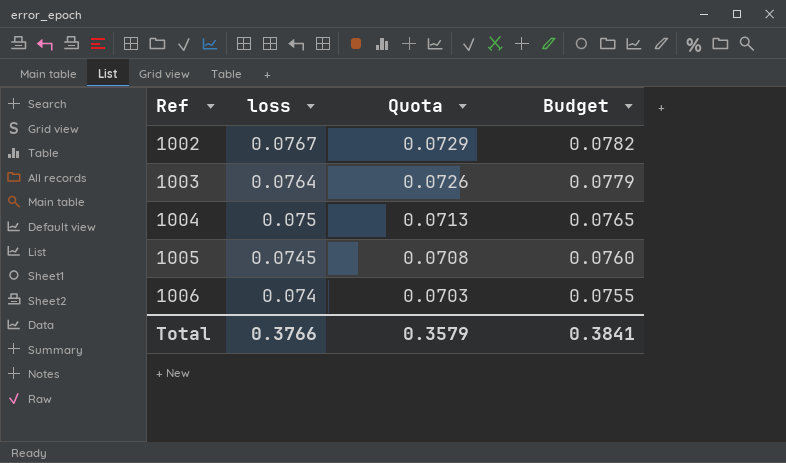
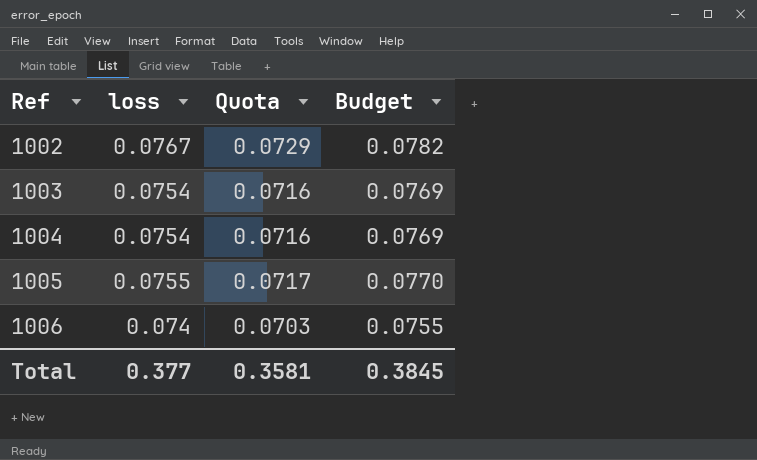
1003 | loss: 0.0764 -> 0.0754
1003 | Quota: 0.0726 -> 0.0716
1003 | Budget: 0.0779 -> 0.0769
1004 | loss: 0.075 -> 0.0754
1004 | Quota: 0.0713 -> 0.0716
1004 | Budget: 0.0765 -> 0.0769
1005 | loss: 0.0745 -> 0.0755
1005 | Quota: 0.0708 -> 0.0717
1005 | Budget: 0.0760 -> 0.0770
Total | loss: 0.3766 -> 0.377
Total | Quota: 0.3579 -> 0.3581
Total | Budget: 0.3841 -> 0.3845

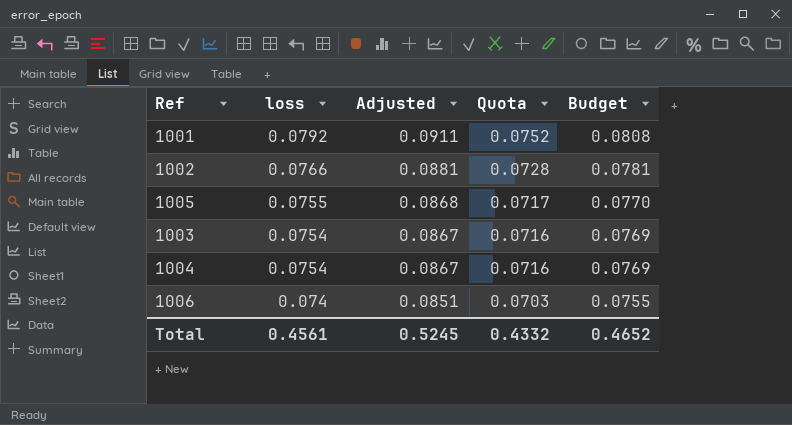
row order: Ref ascending -> loss descending
column Adjusted | formula: none -> [loss] * 1.15
row 1001: none -> 0.0792 | 0.0911 | 0.0752 | 0.0808
1002 | loss: 0.0767 -> 0.0766
1002 | Quota: 0.0729 -> 0.0728
1002 | Budget: 0.0782 -> 0.0781
Total | loss: 0.377 -> 0.4561
Total | Quota: 0.3581 -> 0.4332
Total | Budget: 0.3845 -> 0.4652

